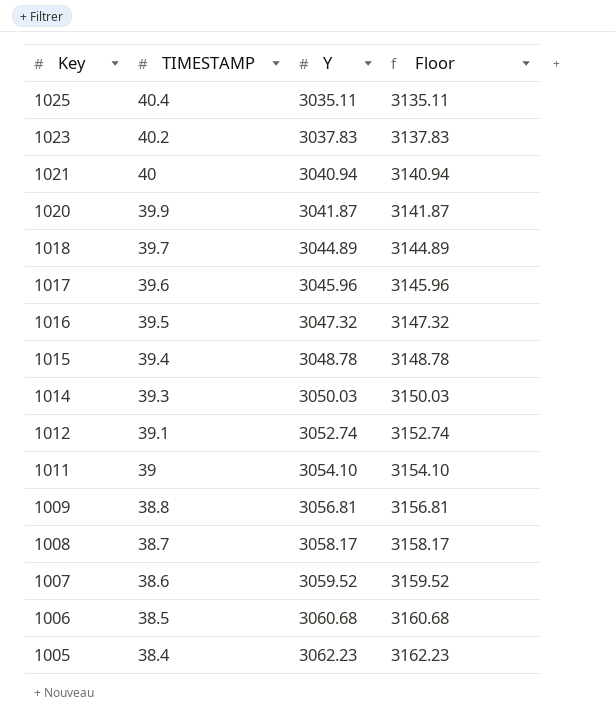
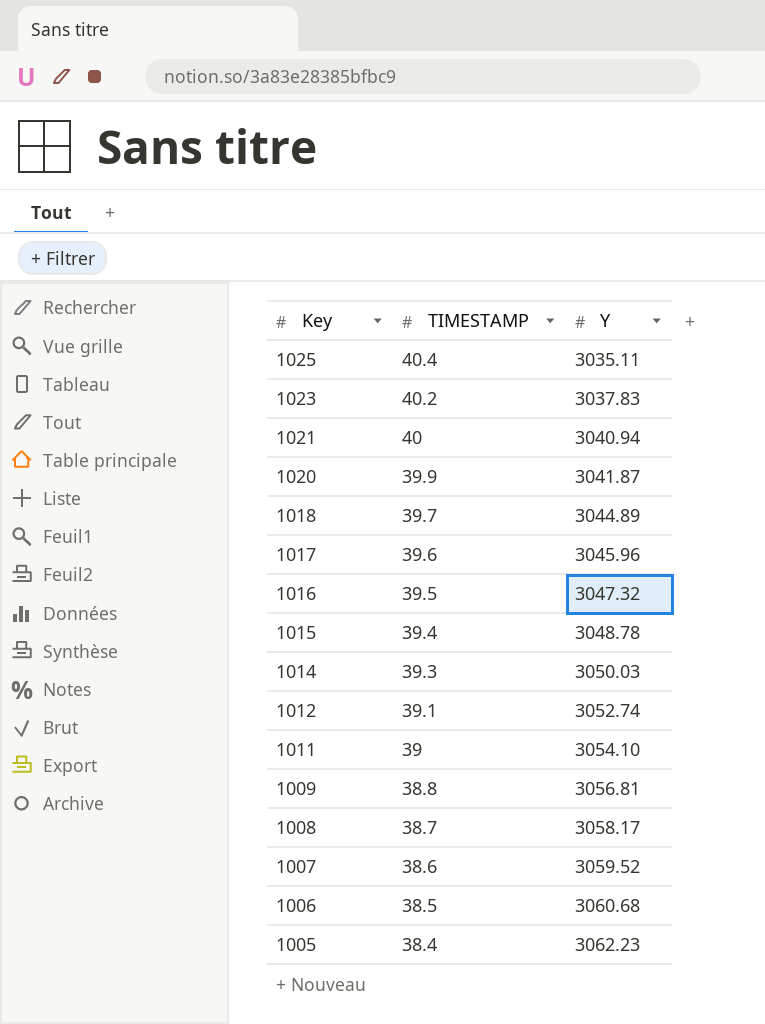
column Floor | formula: [Y] + 100 -> none

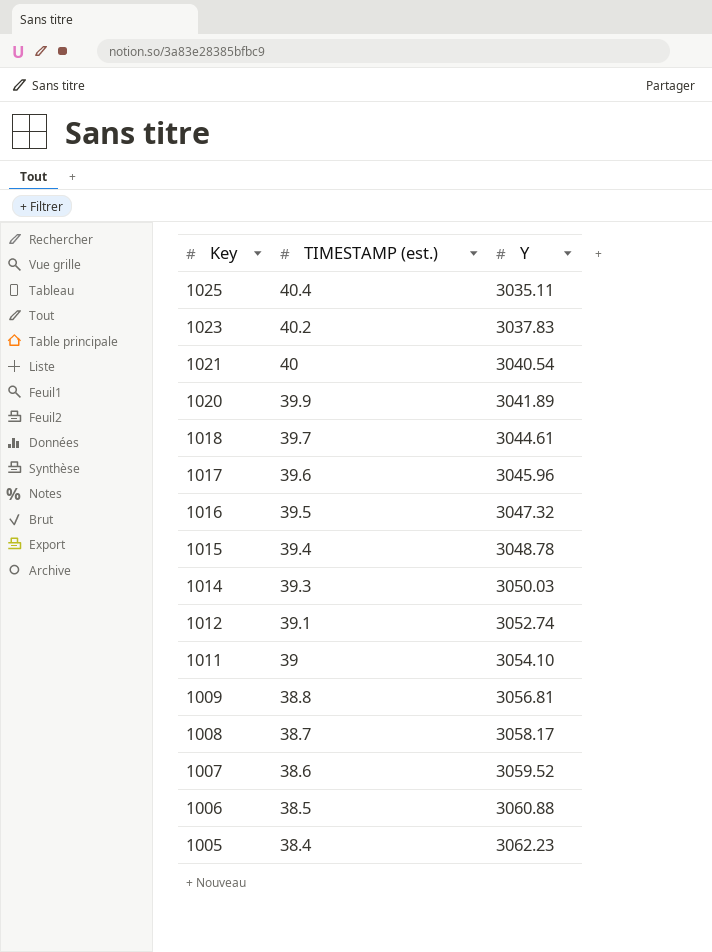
column name: TIMESTAMP -> TIMESTAMP (est.)
1021 | Y: 3040.94 -> 3040.54
1020 | Y: 3041.87 -> 3041.89
1018 | Y: 3044.89 -> 3044.61
1006 | Y: 3060.68 -> 3060.88

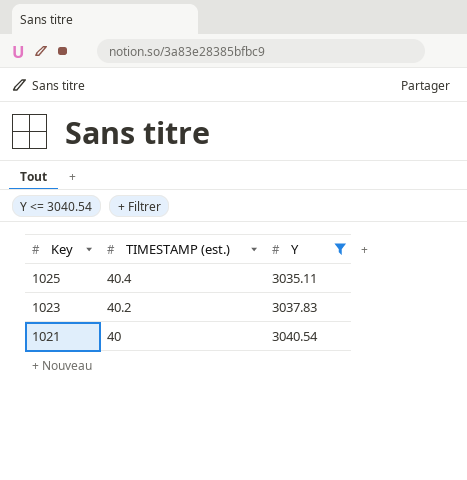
filter: none -> Y <= 3040.54

